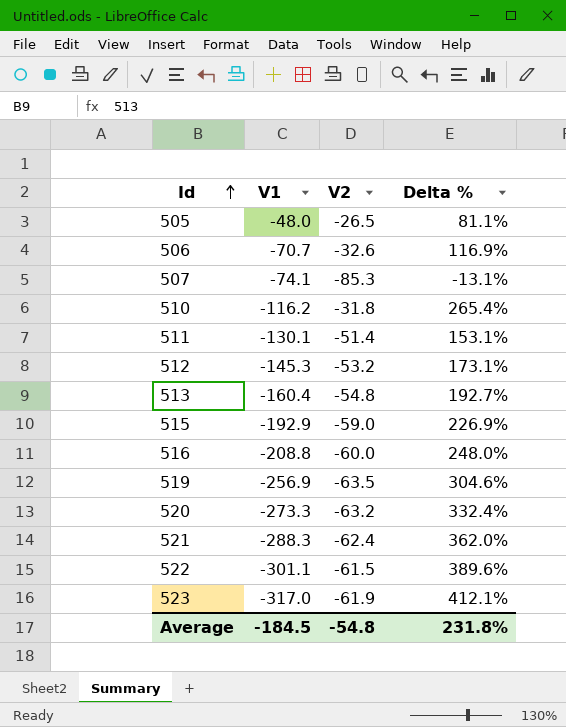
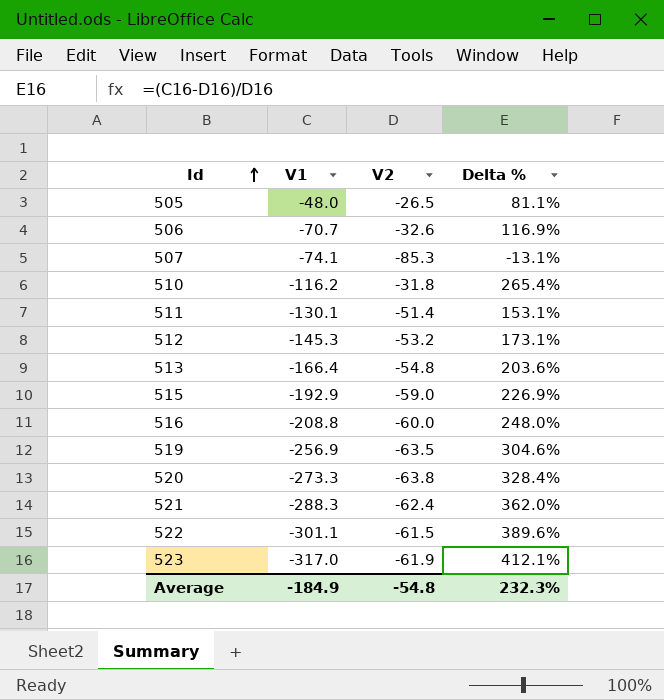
513 | V1: -160.4 -> -166.4
513 | Delta %: 192.7% -> 203.6%
520 | V2: -63.2 -> -63.8
520 | Delta %: 332.4% -> 328.4%
Average | V1: -184.5 -> -184.9
Average | Delta %: 231.8% -> 232.3%

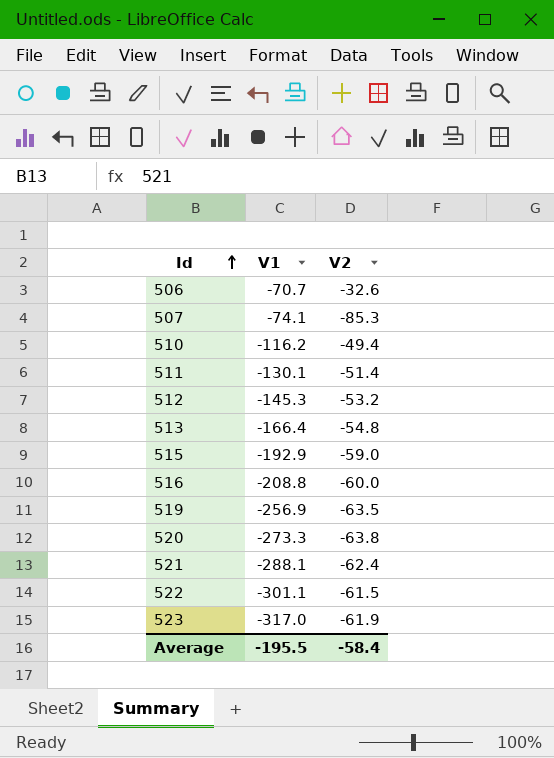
column Delta % | formula: ([V1] - [V2]) / [V2] -> none
row 505: -48.0 | -26.5 | 81.1% -> none
510 | V2: -31.8 -> -49.4
521 | V1: -288.3 -> -288.1
Average | V1: -184.9 -> -195.5
Average | V2: -54.8 -> -58.4

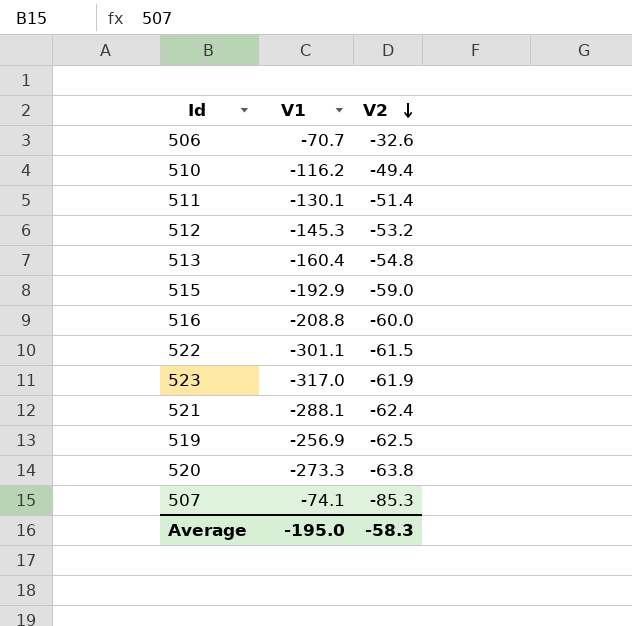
row order: Id ascending -> V2 descending
513 | V1: -166.4 -> -160.4
519 | V2: -63.5 -> -62.5
Average | V1: -195.5 -> -195.0
Average | V2: -58.4 -> -58.3

